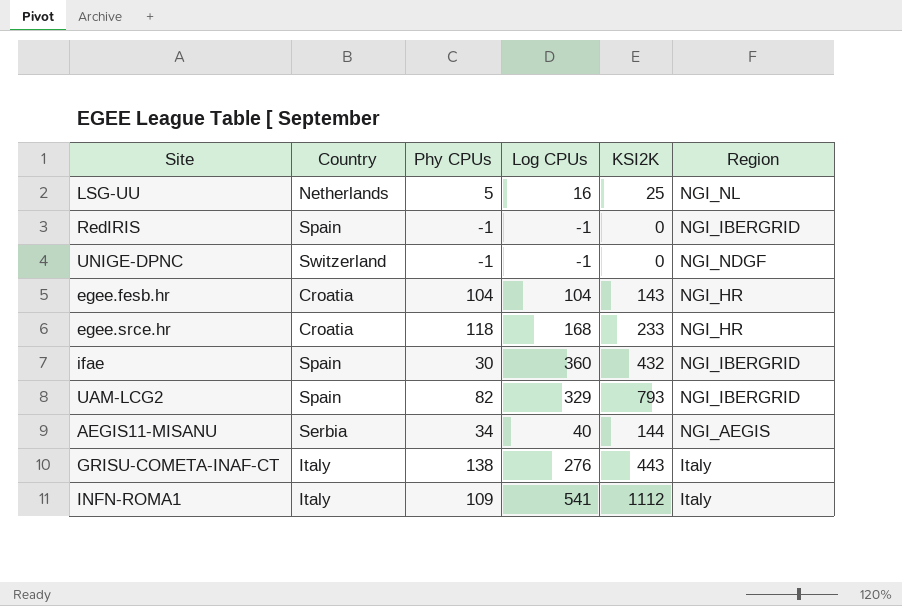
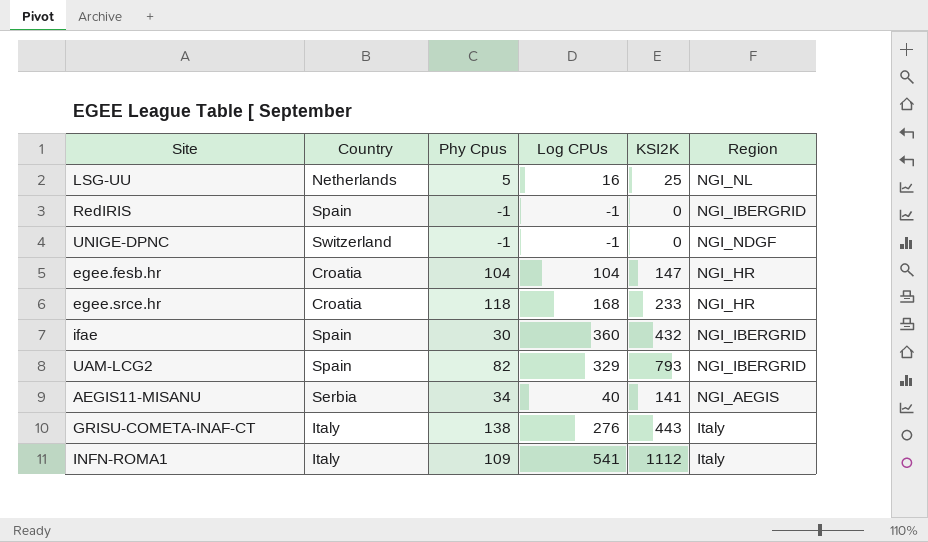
column name: Phy CPUs -> Phy Cpus
egee.fesb.hr | KSI2K: 143 -> 147
AEGIS11-MISANU | KSI2K: 144 -> 141

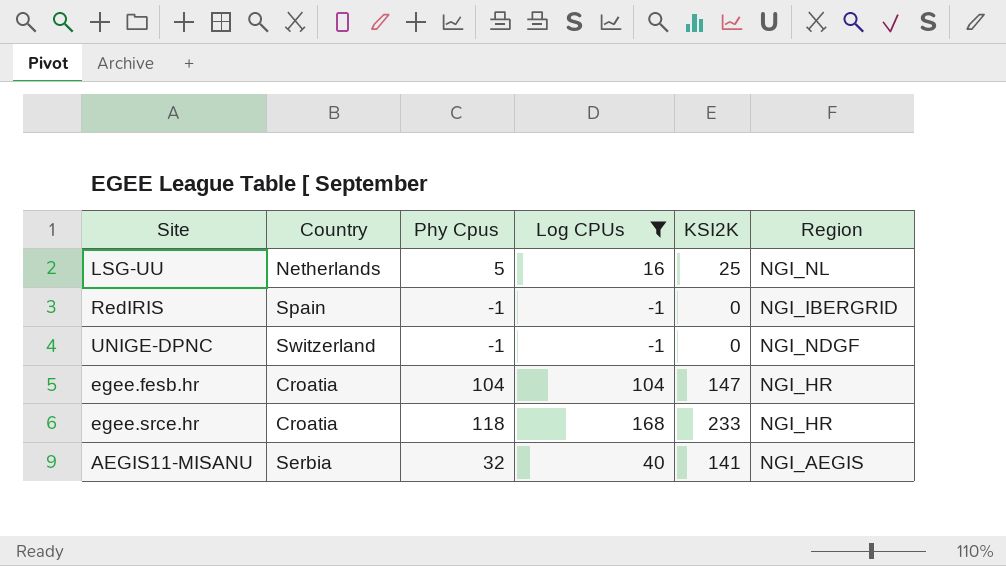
filter: none -> Log CPUs <= 168
AEGIS11-MISANU | Phy Cpus: 34 -> 32

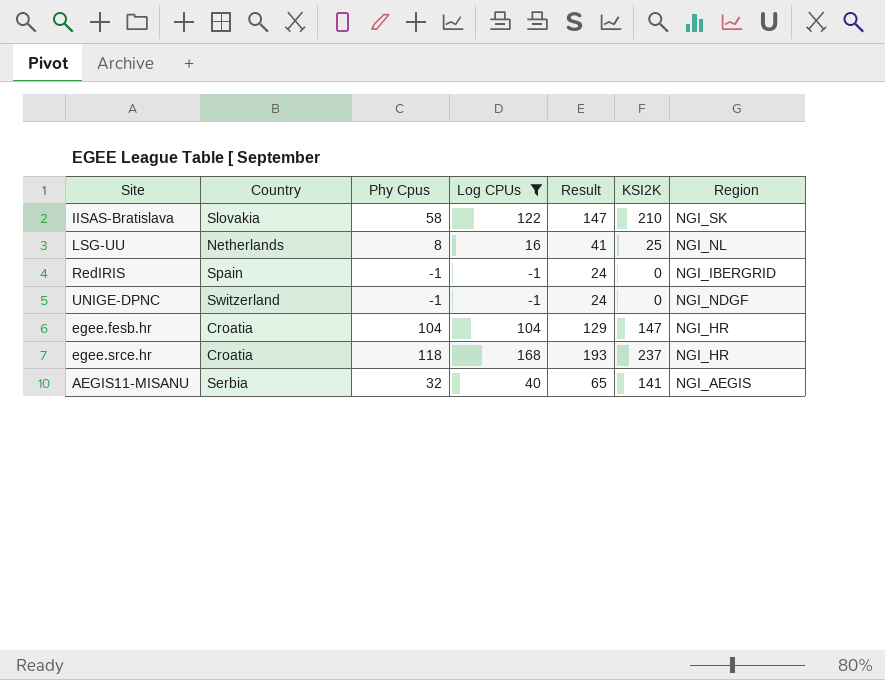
column Result | formula: none -> [Log CPUs] + 25
row IISAS-Bratislava: none -> Slovakia | 58 | 122 | 147 | 210 | NGI_SK
LSG-UU | Phy Cpus: 5 -> 8
egee.srce.hr | KSI2K: 233 -> 237

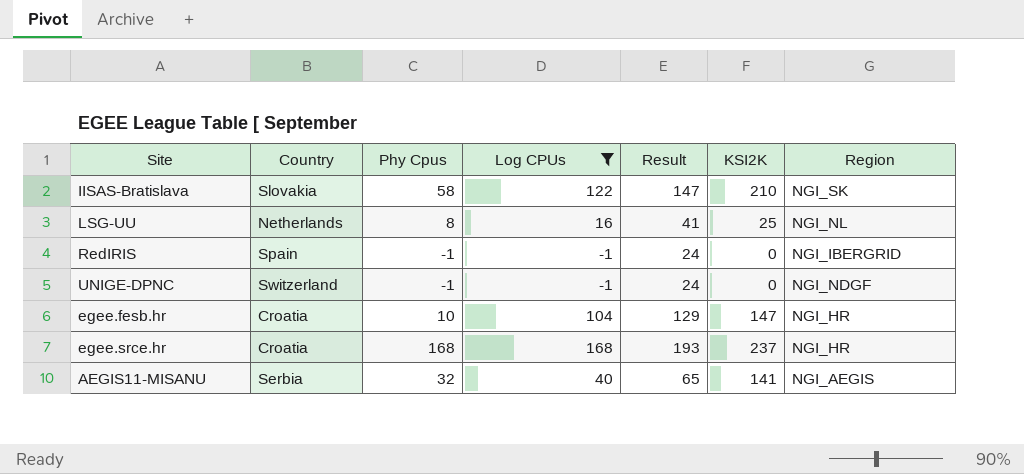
egee.fesb.hr | Phy Cpus: 104 -> 10
egee.srce.hr | Phy Cpus: 118 -> 168

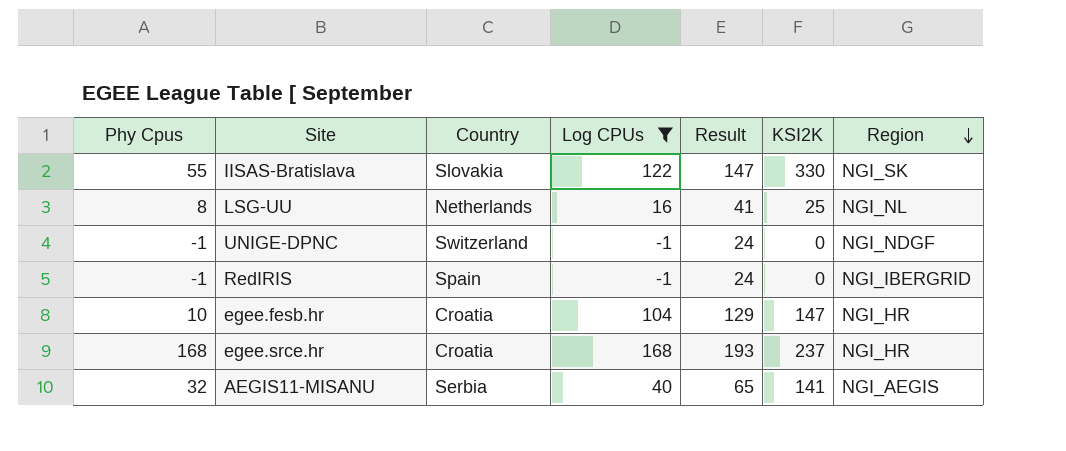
row order: none -> Region descending
column Phy Cpus | position: 3 -> 1
IISAS-Bratislava | Phy Cpus: 58 -> 55
IISAS-Bratislava | KSI2K: 210 -> 330

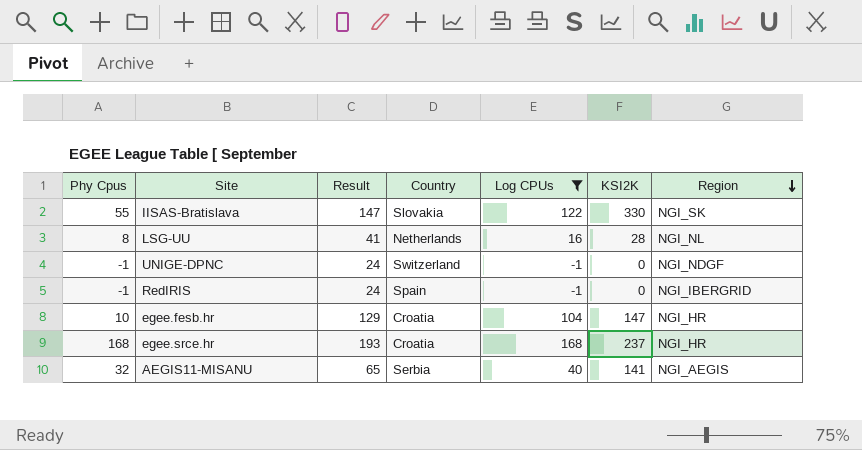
column Result | position: 5 -> 3
LSG-UU | KSI2K: 25 -> 28

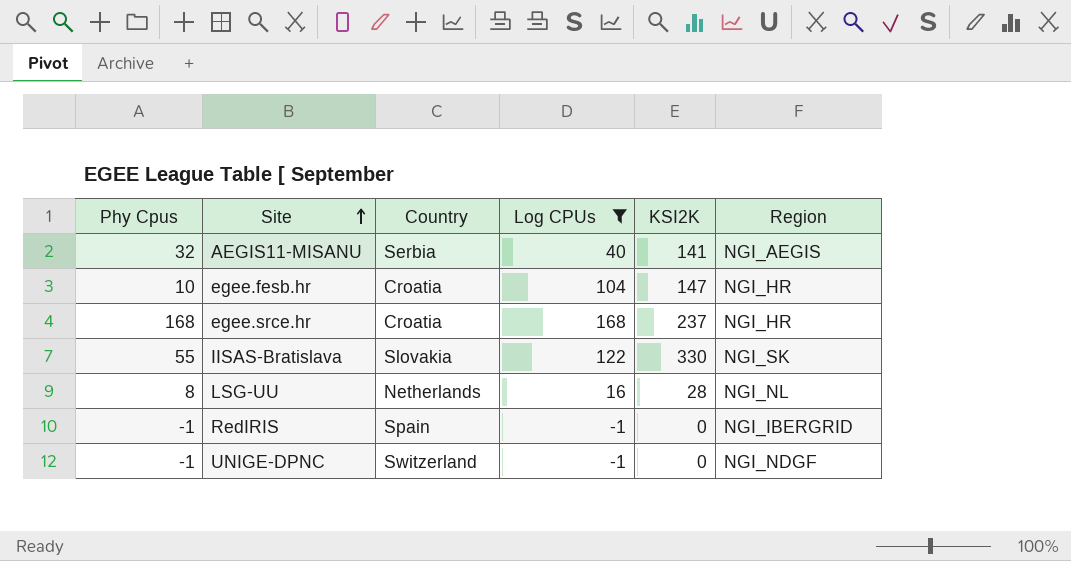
row order: Region descending -> Site ascending
column Result | formula: [Log CPUs] + 25 -> none

